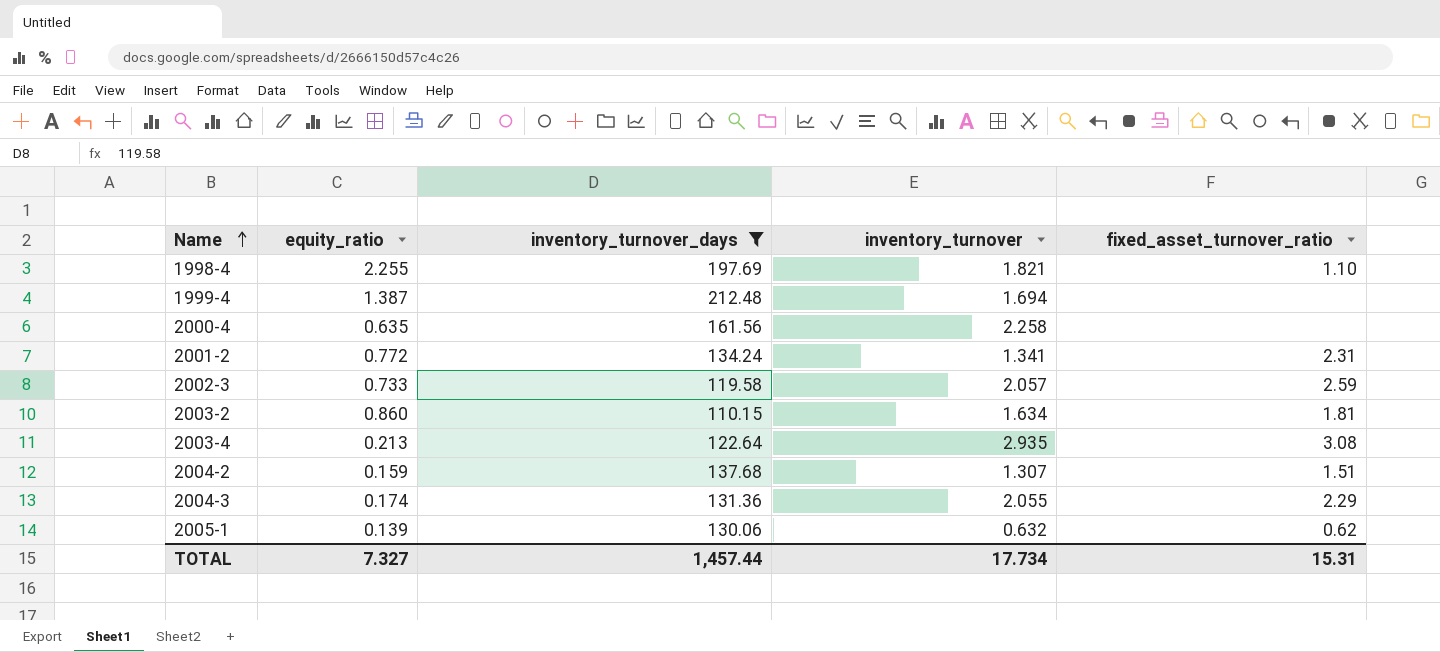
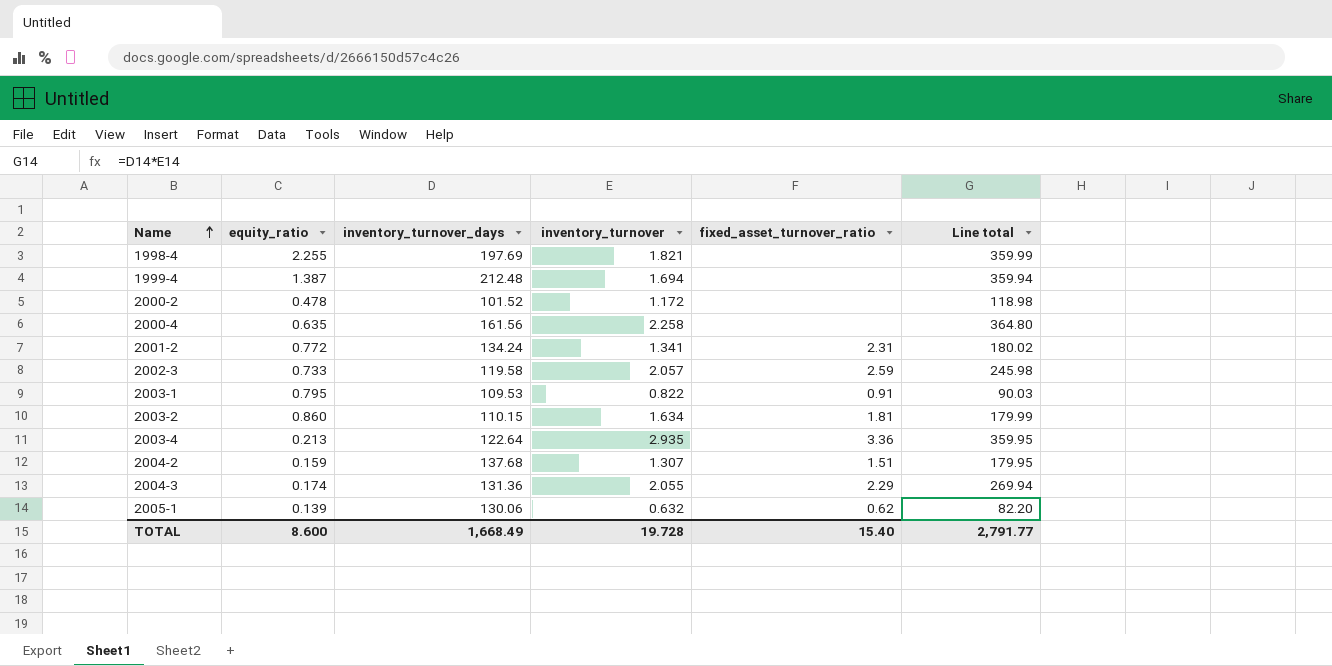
filter: inventory_turnover_days >= 110.15 -> none
column Line total | formula: none -> [inventory_turnover_days] * [inventory_turnover]
1998-4 | fixed_asset_turnover_ratio: 1.10 -> none
2003-4 | fixed_asset_turnover_ratio: 3.08 -> 3.36
TOTAL | equity_ratio: 7.327 -> 8.600
TOTAL | inventory_turnover_days: 1,457.44 -> 1,668.49
TOTAL | inventory_turnover: 17.734 -> 19.728
TOTAL | fixed_asset_turnover_ratio: 15.31 -> 15.40

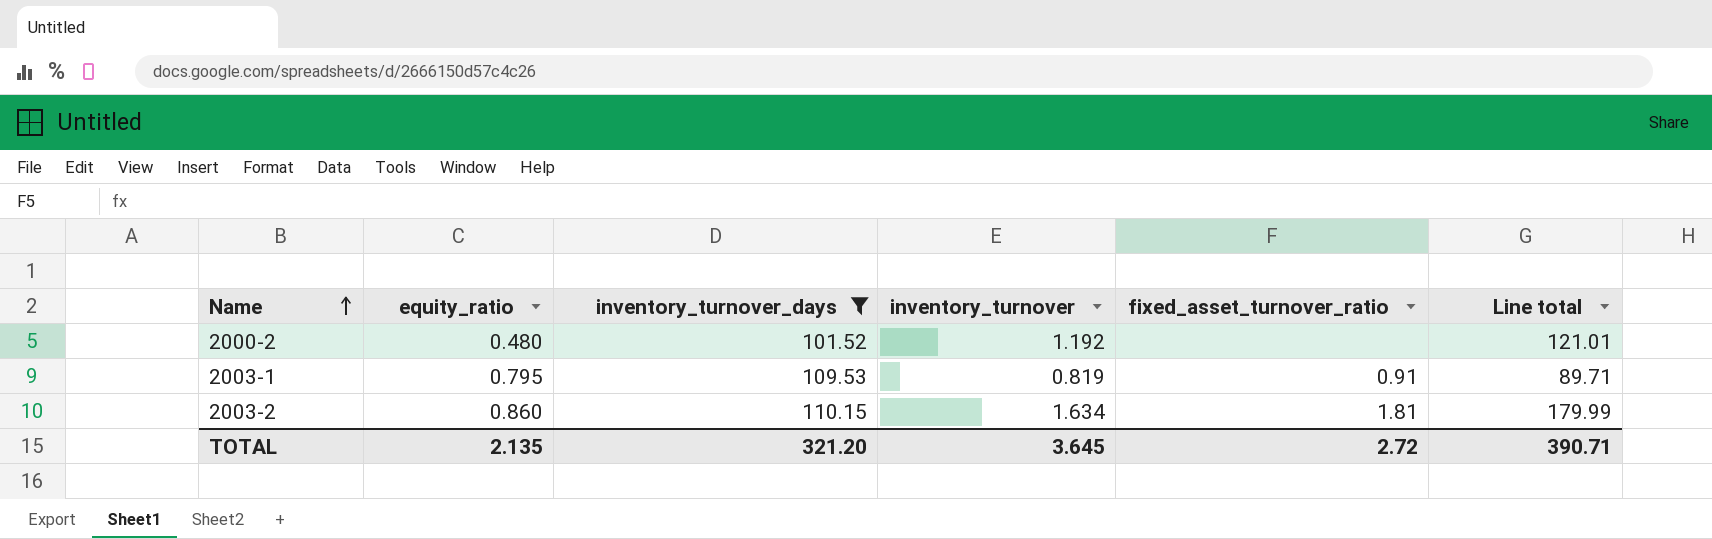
filter: none -> inventory_turnover_days <= 110.15
2000-2 | equity_ratio: 0.478 -> 0.480
2000-2 | inventory_turnover: 1.172 -> 1.192
2000-2 | Line total: 118.98 -> 121.01
2003-1 | inventory_turnover: 0.822 -> 0.819
2003-1 | Line total: 90.03 -> 89.71
TOTAL | equity_ratio: 8.600 -> 2.135
TOTAL | inventory_turnover_days: 1,668.49 -> 321.20
TOTAL | inventory_turnover: 19.728 -> 3.645
TOTAL | fixed_asset_turnover_ratio: 15.40 -> 2.72
TOTAL | Line total: 2,791.77 -> 390.71

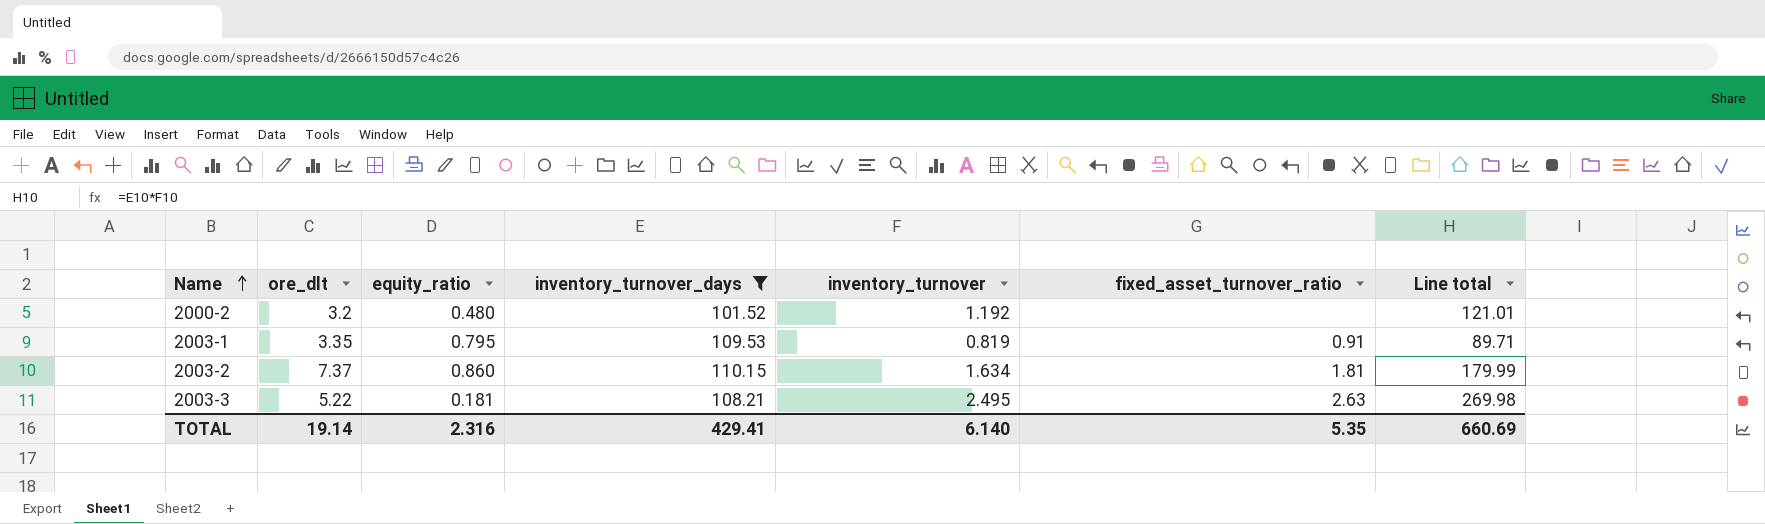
column ore_dlt | position: none -> 2
row 2003-3: none -> 5.22 | 0.181 | 108.21 | 2.495 | 2.63 | 269.98
TOTAL | equity_ratio: 2.135 -> 2.316
TOTAL | inventory_turnover_days: 321.20 -> 429.41
TOTAL | inventory_turnover: 3.645 -> 6.140
TOTAL | fixed_asset_turnover_ratio: 2.72 -> 5.35
TOTAL | Line total: 390.71 -> 660.69

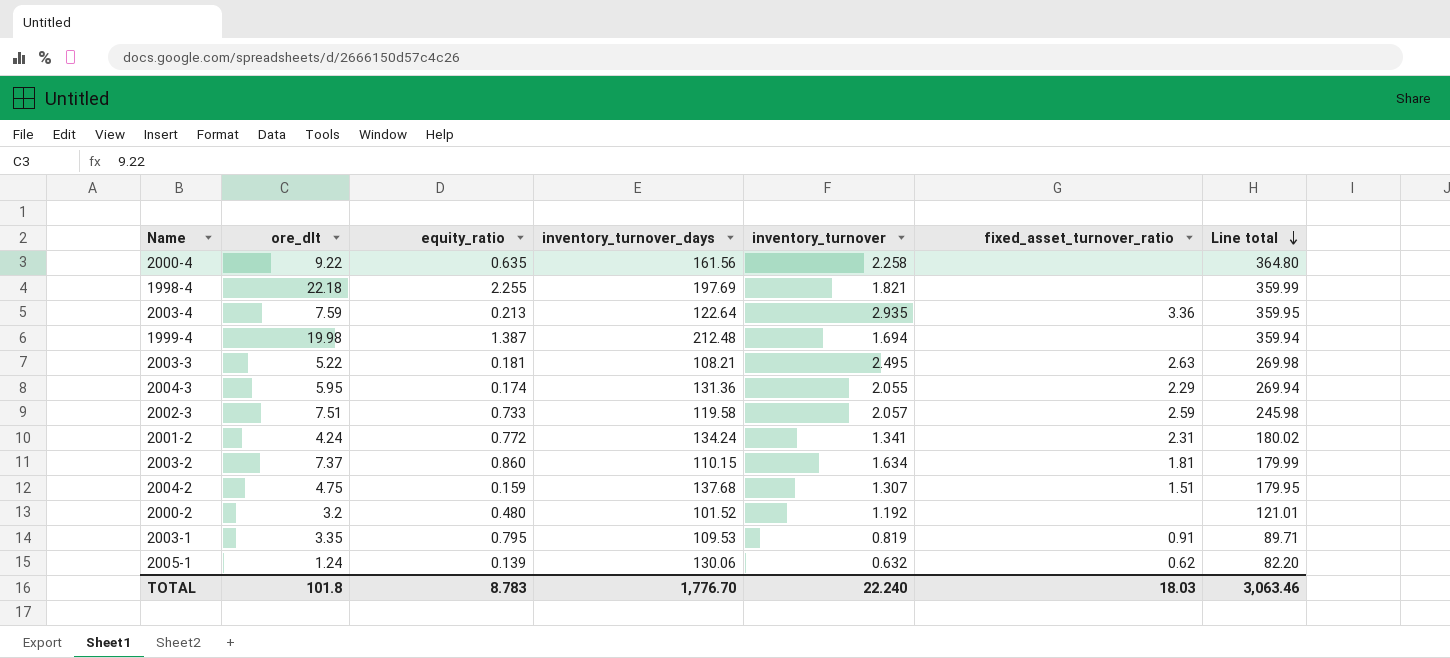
filter: inventory_turnover_days <= 110.15 -> none
row order: Name ascending -> Line total descending
TOTAL | ore_dlt: 19.14 -> 101.8
TOTAL | equity_ratio: 2.316 -> 8.783
TOTAL | inventory_turnover_days: 429.41 -> 1,776.70
TOTAL | inventory_turnover: 6.140 -> 22.240
TOTAL | fixed_asset_turnover_ratio: 5.35 -> 18.03
TOTAL | Line total: 660.69 -> 3,063.46

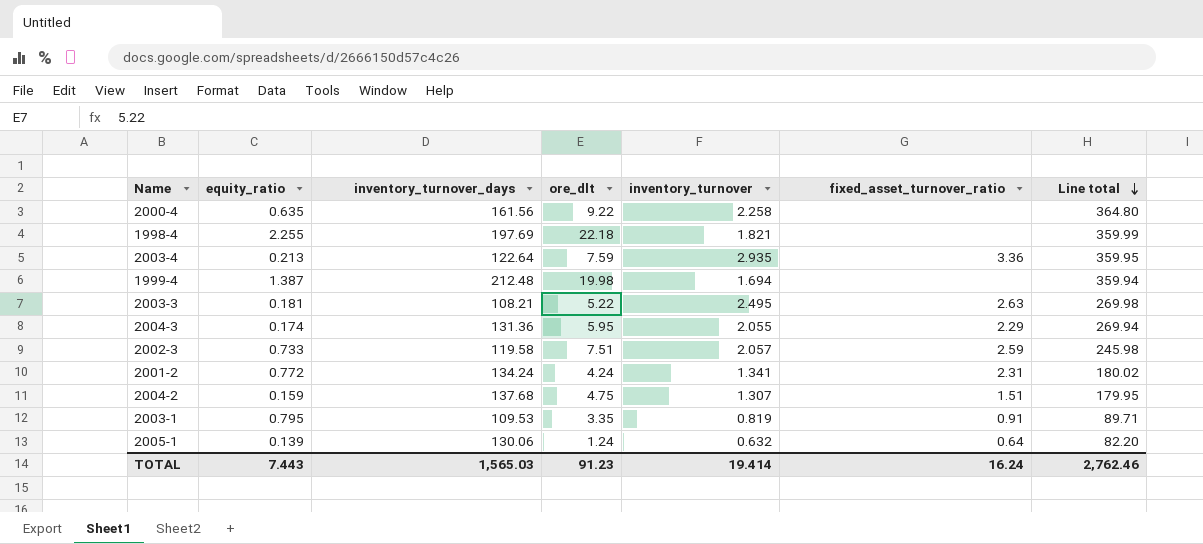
column ore_dlt | position: 2 -> 4
row 2003-2: 7.37 | 0.860 | 110.15 | 1.634 | 1.81 | 179.99 -> none
row 2000-2: 3.2 | 0.480 | 101.52 | 1.192 | none | 121.01 -> none
2005-1 | fixed_asset_turnover_ratio: 0.62 -> 0.64
TOTAL | equity_ratio: 8.783 -> 7.443
TOTAL | inventory_turnover_days: 1,776.70 -> 1,565.03
TOTAL | ore_dlt: 101.8 -> 91.23
TOTAL | inventory_turnover: 22.240 -> 19.414
TOTAL | fixed_asset_turnover_ratio: 18.03 -> 16.24
TOTAL | Line total: 3,063.46 -> 2,762.46

